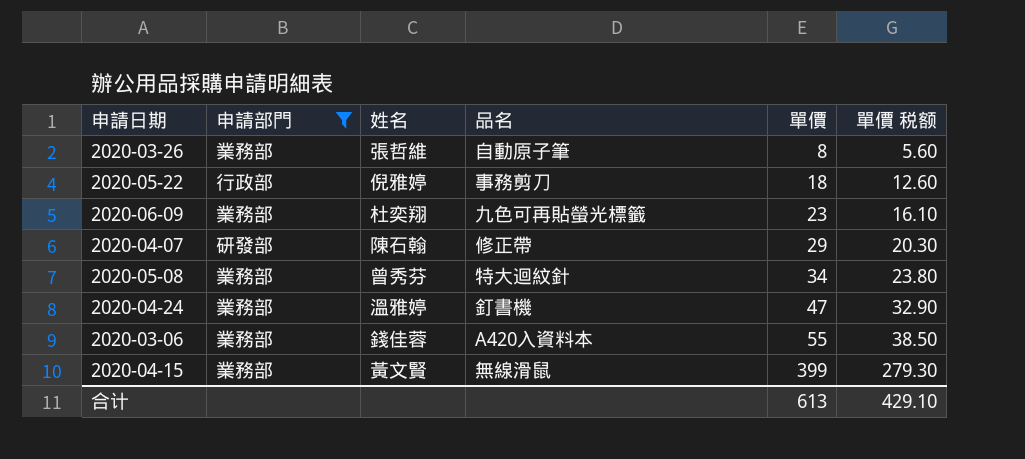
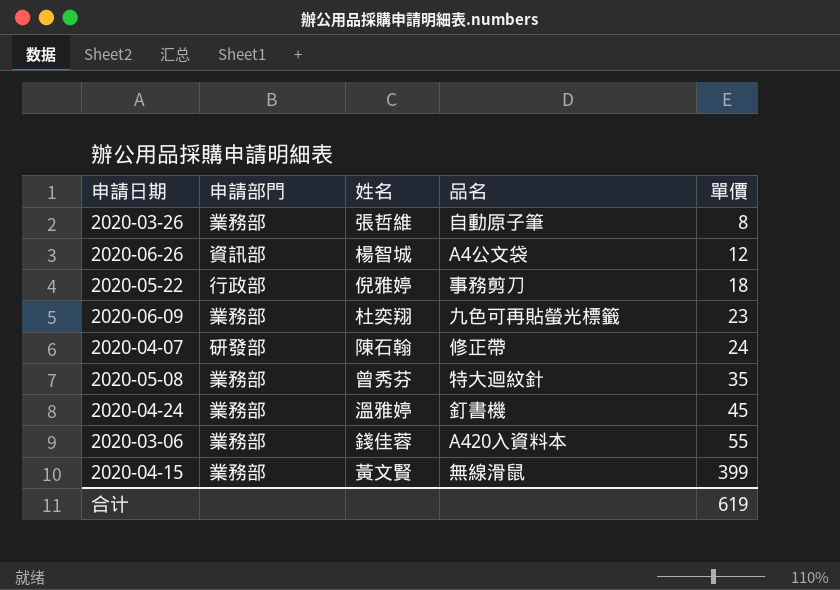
filter: 申請部門 != 資訊部 -> none
column 單價 税额 | formula: [單價] * 0.7 -> none
2020-04-07 | 單價: 29 -> 24
2020-05-08 | 單價: 34 -> 35
2020-04-24 | 單價: 47 -> 45
合计 | 單價: 613 -> 619

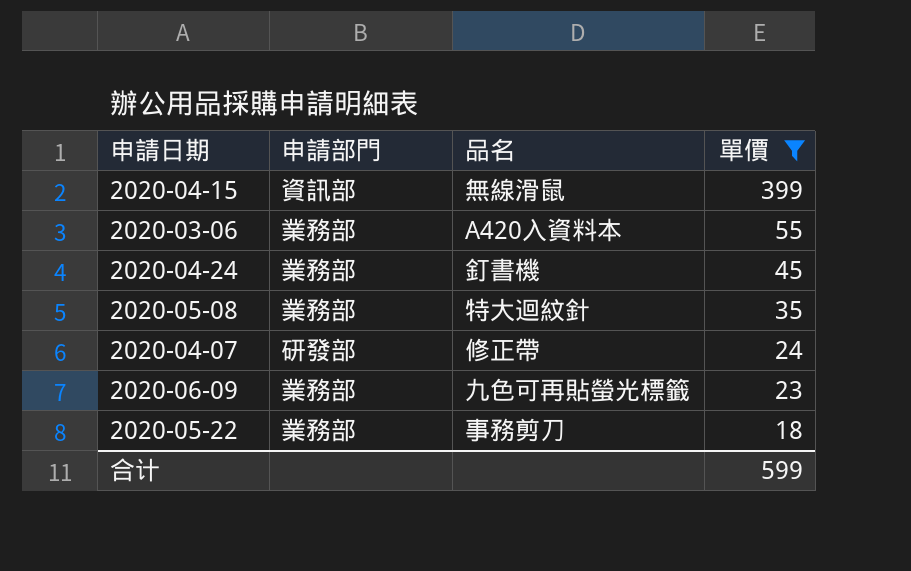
filter: none -> 單價 >= 18
row order: 單價 ascending -> 單價 descending
column 姓名 | position: 3 -> none
2020-04-15 | 申請部門: 業務部 -> 資訊部
2020-05-22 | 申請部門: 行政部 -> 業務部
合计 | 單價: 619 -> 599

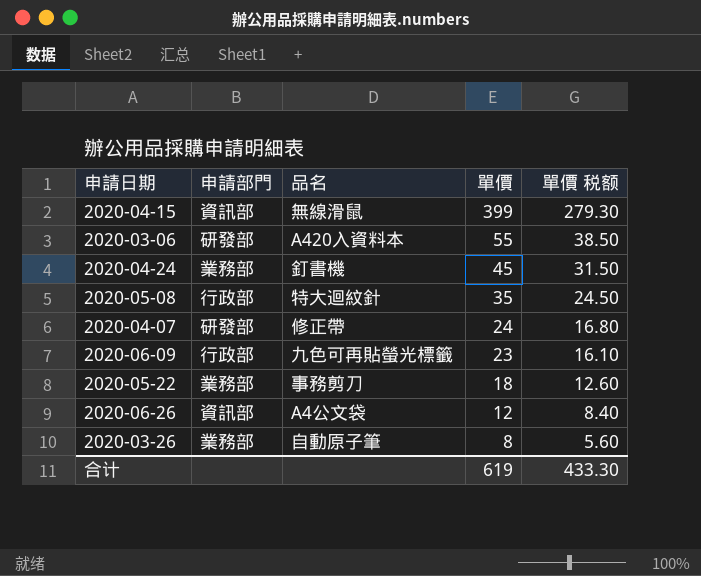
filter: 單價 >= 18 -> none
column 單價 税额 | formula: none -> [單價] * 0.7
2020-03-06 | 申請部門: 業務部 -> 研發部
2020-05-08 | 申請部門: 業務部 -> 行政部
2020-06-09 | 申請部門: 業務部 -> 行政部
合计 | 單價: 599 -> 619

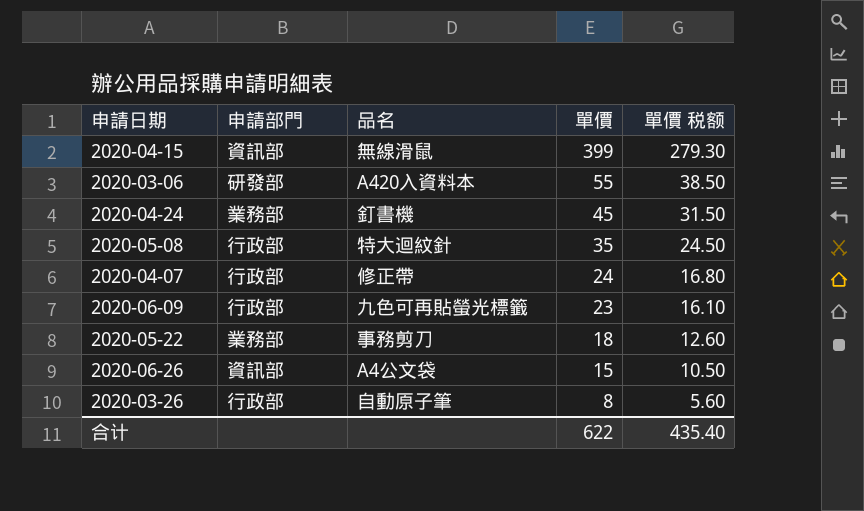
2020-04-07 | 申請部門: 研發部 -> 行政部
2020-06-26 | 單價: 12 -> 15
2020-06-26 | 單價 税额: 8.40 -> 10.50
2020-03-26 | 申請部門: 業務部 -> 行政部
合计 | 單價: 619 -> 622
合计 | 單價 税额: 433.30 -> 435.40

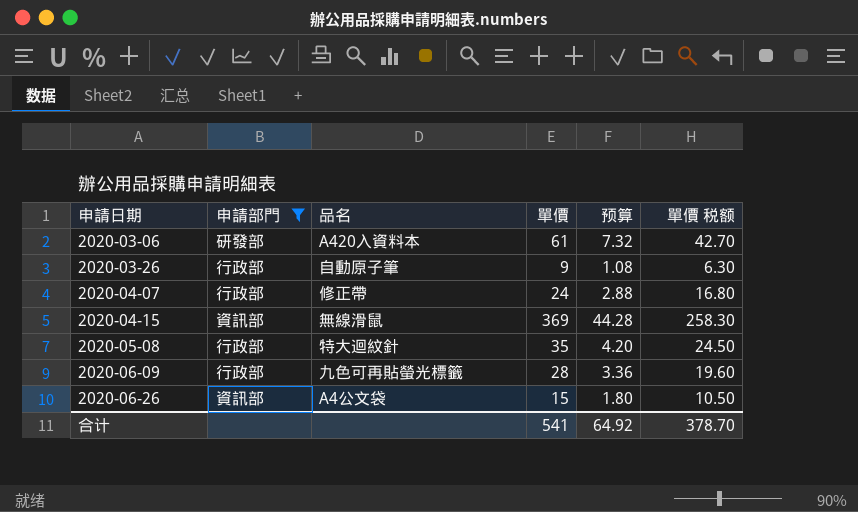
filter: none -> 申請部門 != 業務部
row order: 單價 descending -> 申請日期 ascending
column 预算 | formula: none -> [單價] * 0.12
2020-03-06 | 單價: 55 -> 61
2020-03-06 | 單價 税额: 38.50 -> 42.70
2020-03-26 | 單價: 8 -> 9
2020-03-26 | 單價 税额: 5.60 -> 6.30
2020-04-15 | 單價: 399 -> 369
2020-04-15 | 單價 税额: 279.30 -> 258.30
2020-06-09 | 單價: 23 -> 28
2020-06-09 | 單價 税额: 16.10 -> 19.60
合计 | 單價: 622 -> 541
合计 | 單價 税额: 435.40 -> 378.70

